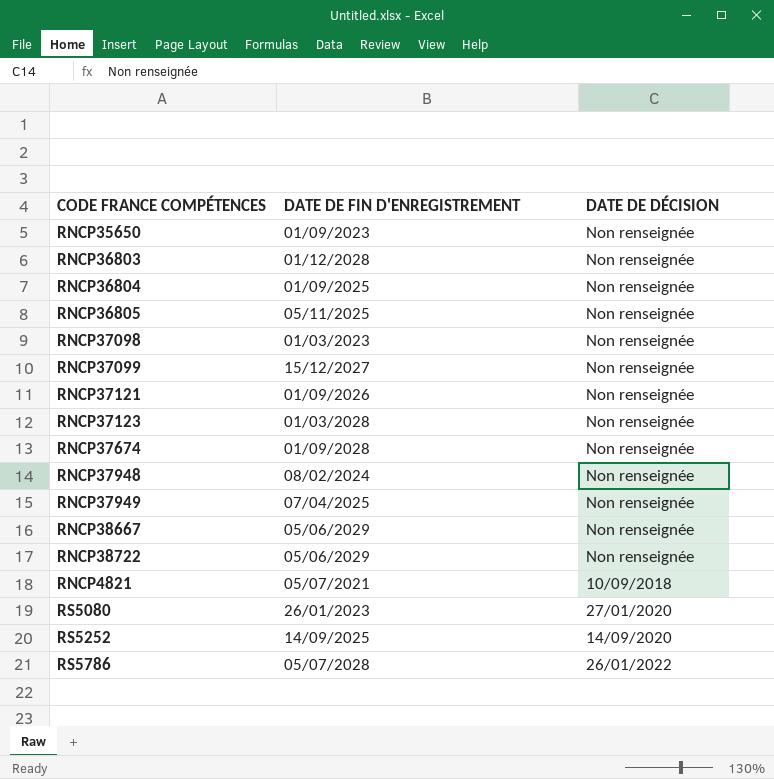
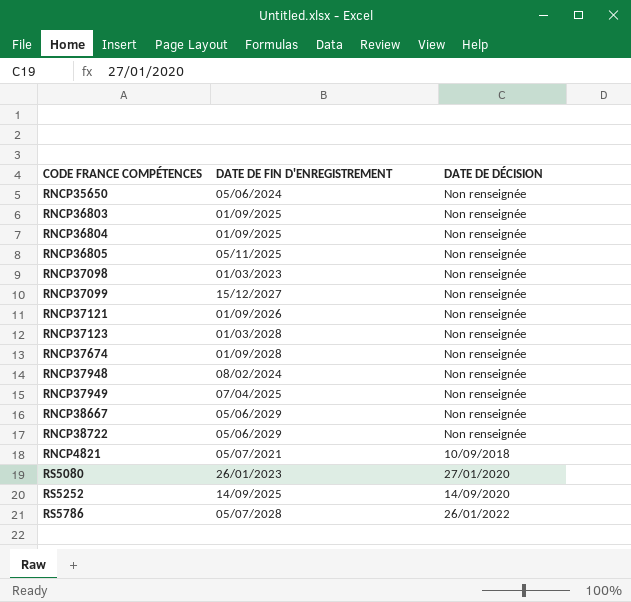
RNCP35650 | DATE DE FIN D'ENREGISTREMENT: 01/09/2023 -> 05/06/2024
RNCP36803 | DATE DE FIN D'ENREGISTREMENT: 01/12/2028 -> 01/09/2025

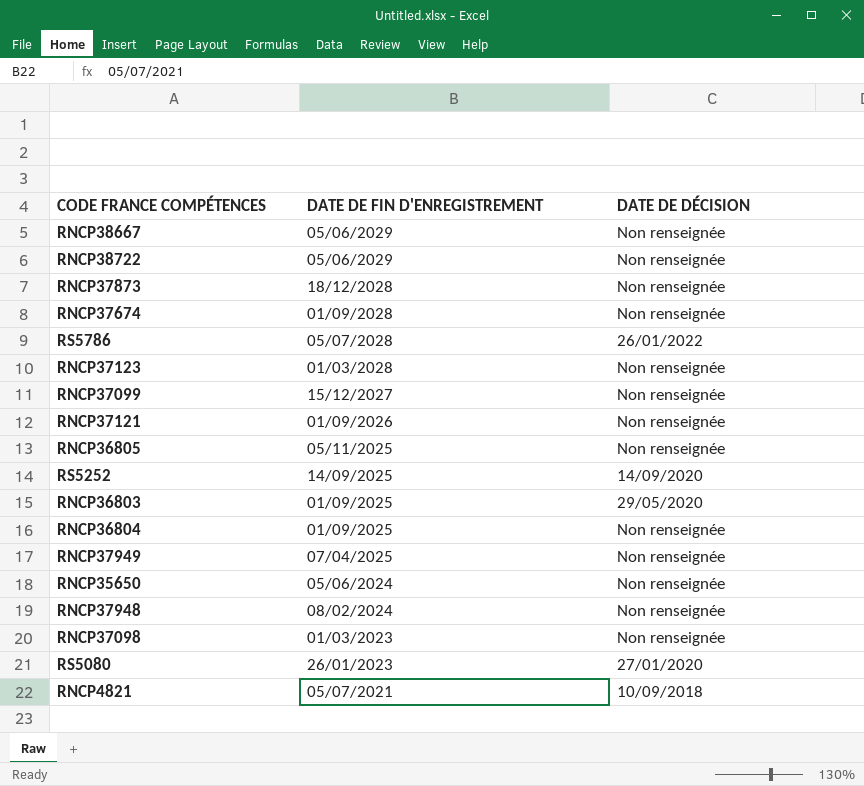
row order: none -> DATE DE FIN D'ENREGISTREMENT descending
row RNCP37873: none -> 18/12/2028 | Non renseignée
RNCP36803 | DATE DE DÉCISION: Non renseignée -> 29/05/2020

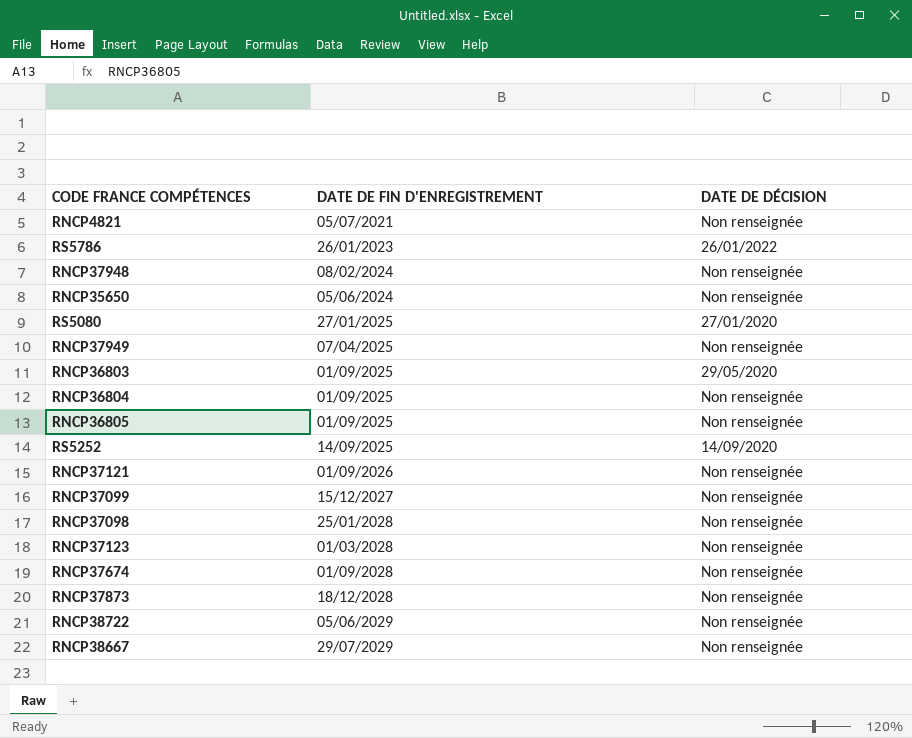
row order: DATE DE FIN D'ENREGISTREMENT descending -> DATE DE FIN D'ENREGISTREMENT ascending
RNCP4821 | DATE DE DÉCISION: 10/09/2018 -> Non renseignée
RS5786 | DATE DE FIN D'ENREGISTREMENT: 05/07/2028 -> 26/01/2023
RS5080 | DATE DE FIN D'ENREGISTREMENT: 26/01/2023 -> 27/01/2025
RNCP36805 | DATE DE FIN D'ENREGISTREMENT: 05/11/2025 -> 01/09/2025
RNCP37098 | DATE DE FIN D'ENREGISTREMENT: 01/03/2023 -> 25/01/2028
RNCP38667 | DATE DE FIN D'ENREGISTREMENT: 05/06/2029 -> 29/07/2029

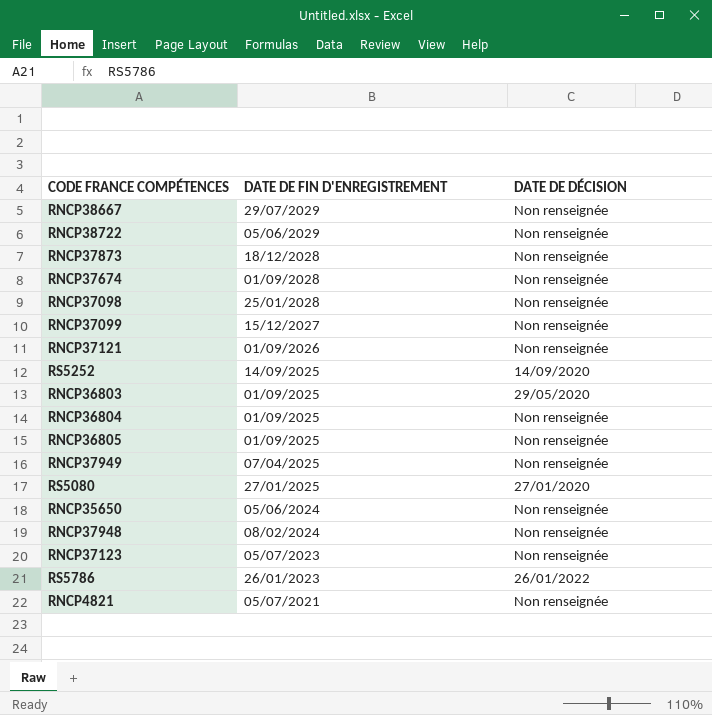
row order: DATE DE FIN D'ENREGISTREMENT ascending -> DATE DE FIN D'ENREGISTREMENT descending
RNCP37123 | DATE DE FIN D'ENREGISTREMENT: 01/03/2028 -> 05/07/2023

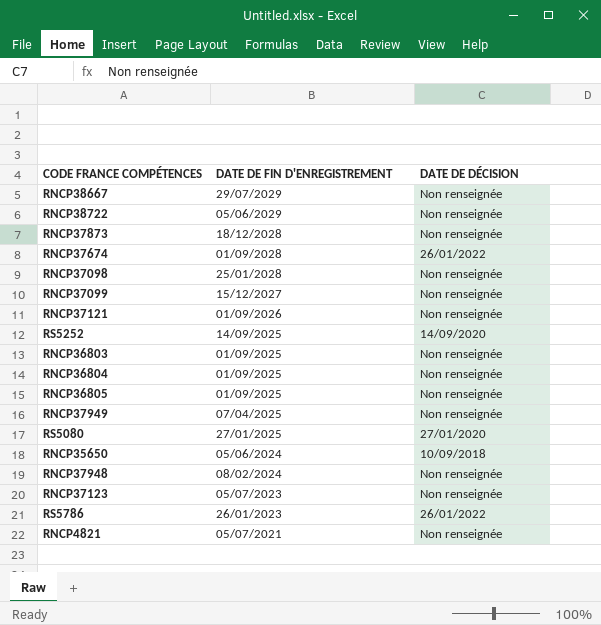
RNCP37674 | DATE DE DÉCISION: Non renseignée -> 26/01/2022
RNCP36803 | DATE DE DÉCISION: 29/05/2020 -> Non renseignée
RNCP35650 | DATE DE DÉCISION: Non renseignée -> 10/09/2018

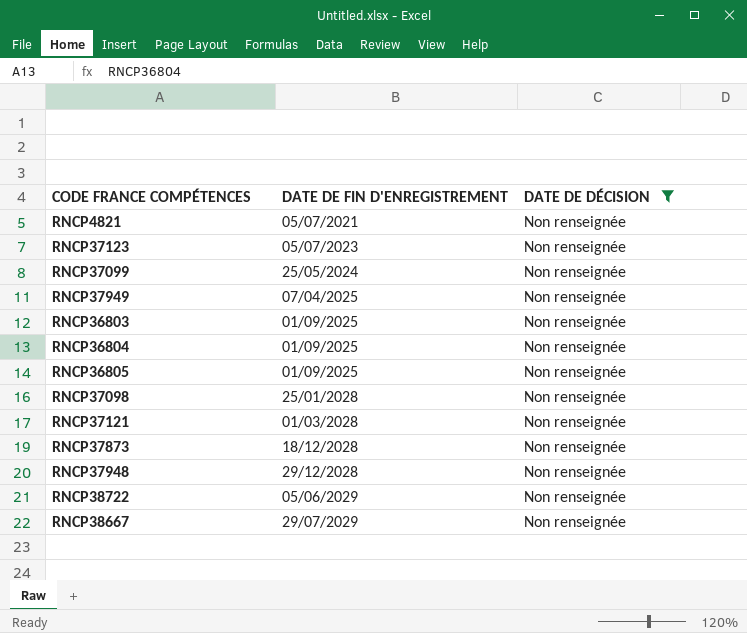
filter: none -> DATE DE DÉCISION = Non renseignée
row order: DATE DE FIN D'ENREGISTREMENT descending -> DATE DE FIN D'ENREGISTREMENT ascending
RNCP37099 | DATE DE FIN D'ENREGISTREMENT: 15/12/2027 -> 25/05/2024
RNCP37121 | DATE DE FIN D'ENREGISTREMENT: 01/09/2026 -> 01/03/2028
RNCP37948 | DATE DE FIN D'ENREGISTREMENT: 08/02/2024 -> 29/12/2028

